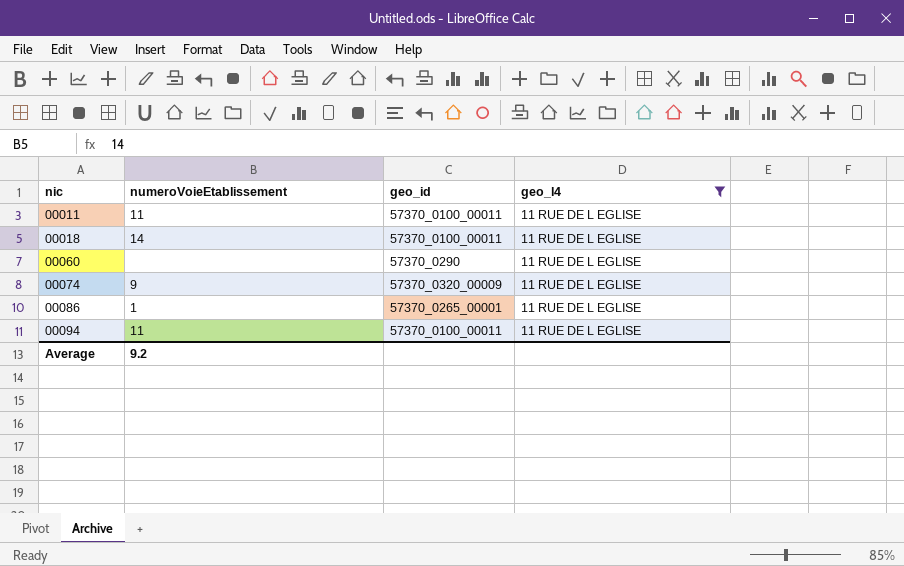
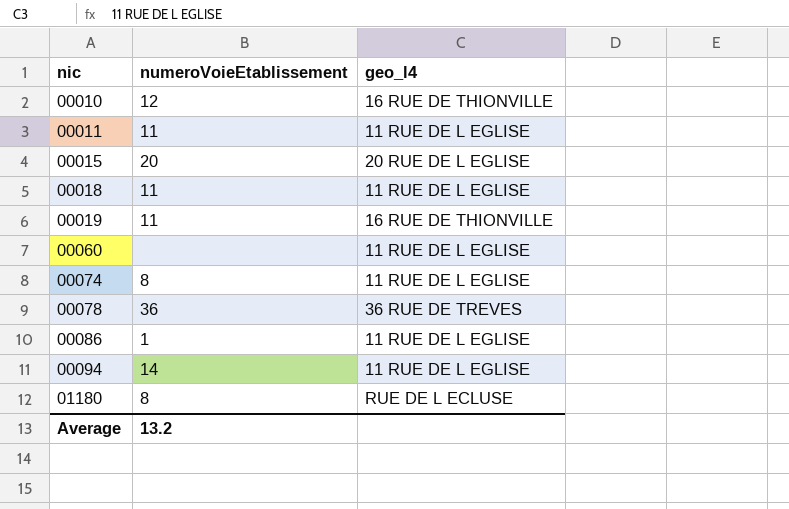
filter: geo_l4 = 11 RUE DE L EGLISE -> none
column geo_id | position: 3 -> none
00018 | numeroVoieEtablissement: 14 -> 11
00074 | numeroVoieEtablissement: 9 -> 8
00094 | numeroVoieEtablissement: 11 -> 14
Average | numeroVoieEtablissement: 9.2 -> 13.2

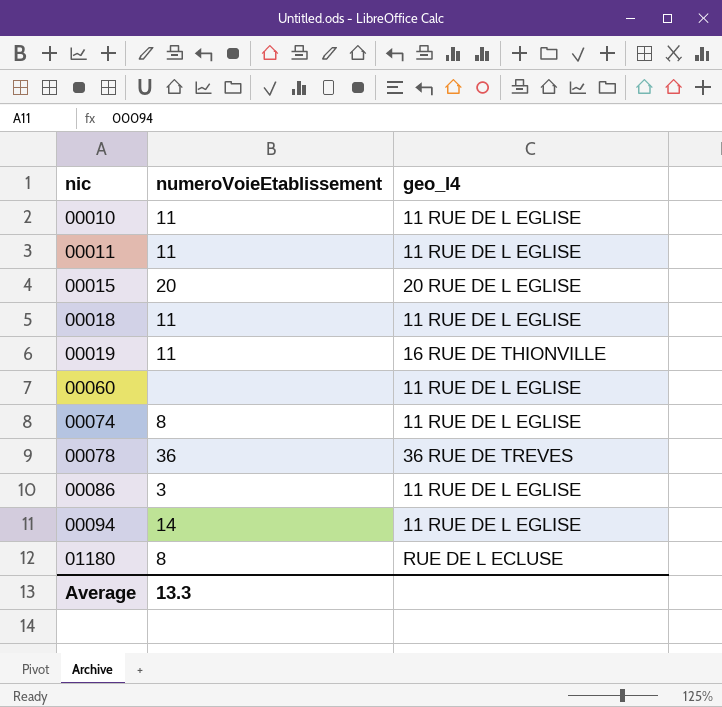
00010 | numeroVoieEtablissement: 12 -> 11
00010 | geo_l4: 16 RUE DE THIONVILLE -> 11 RUE DE L EGLISE
00086 | numeroVoieEtablissement: 1 -> 3
Average | numeroVoieEtablissement: 13.2 -> 13.3

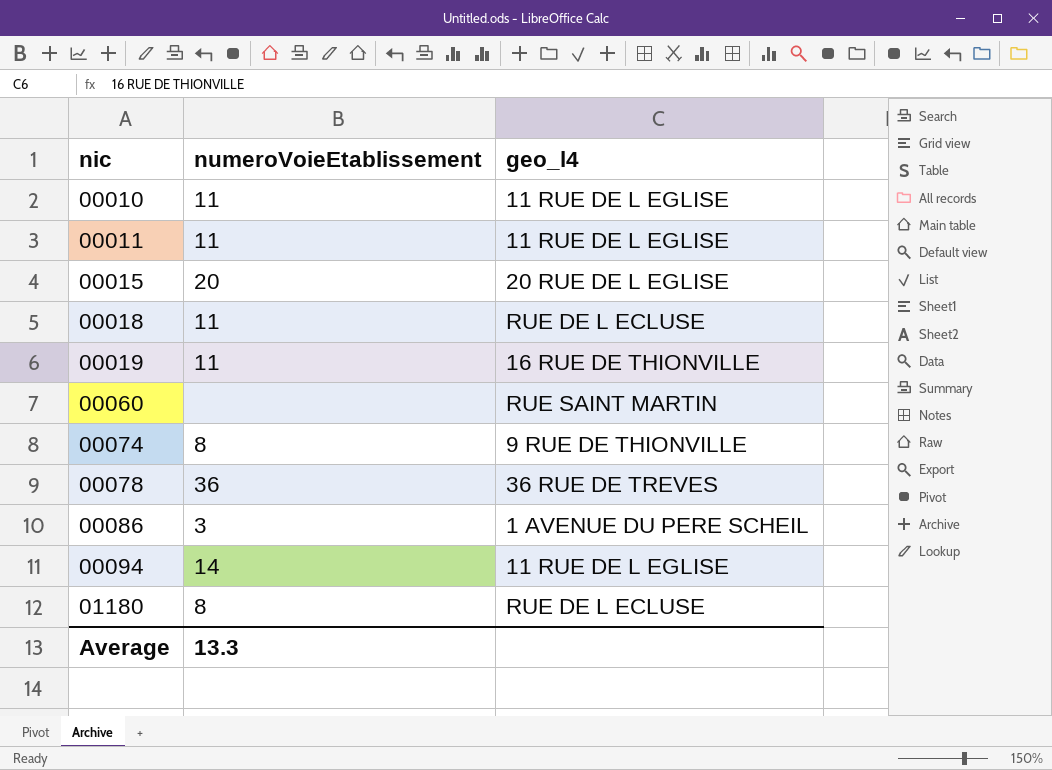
00018 | geo_l4: 11 RUE DE L EGLISE -> RUE DE L ECLUSE
00060 | geo_l4: 11 RUE DE L EGLISE -> RUE SAINT MARTIN
00074 | geo_l4: 11 RUE DE L EGLISE -> 9 RUE DE THIONVILLE
00086 | geo_l4: 11 RUE DE L EGLISE -> 1 AVENUE DU PERE SCHEIL

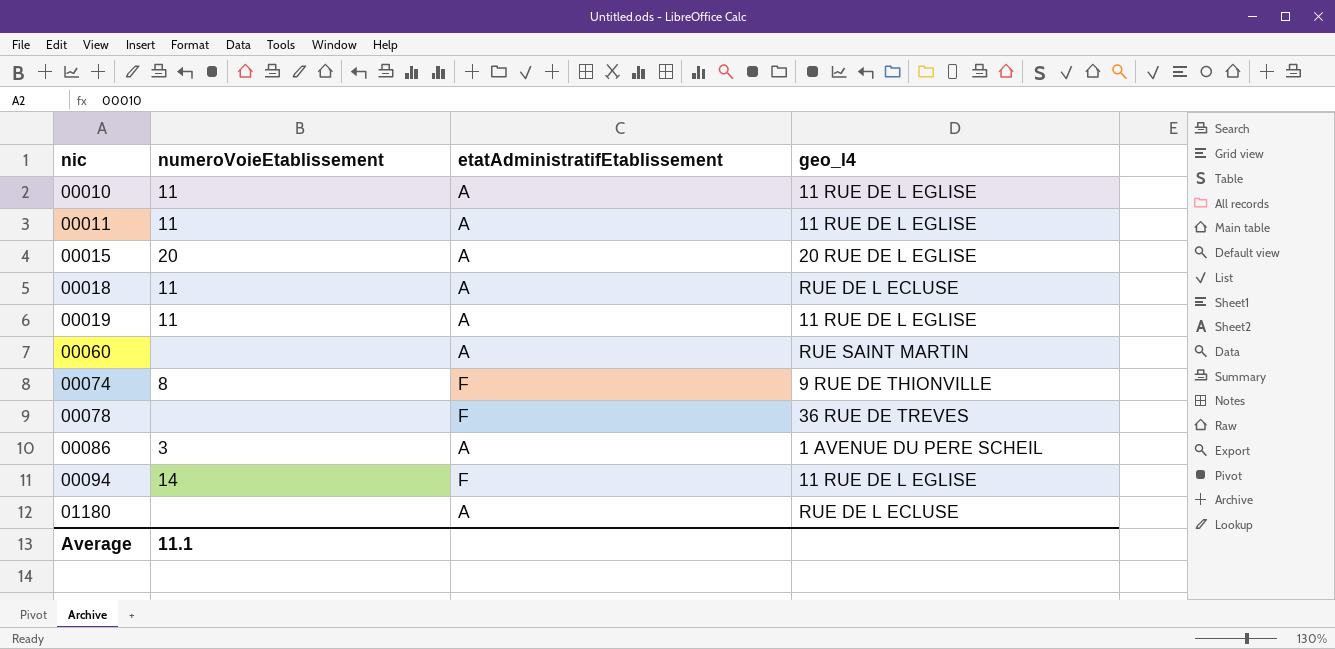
column etatAdministratifEtablissement | position: none -> 3
00019 | geo_l4: 16 RUE DE THIONVILLE -> 11 RUE DE L EGLISE
00078 | numeroVoieEtablissement: 36 -> none
01180 | numeroVoieEtablissement: 8 -> none
Average | numeroVoieEtablissement: 13.3 -> 11.1

